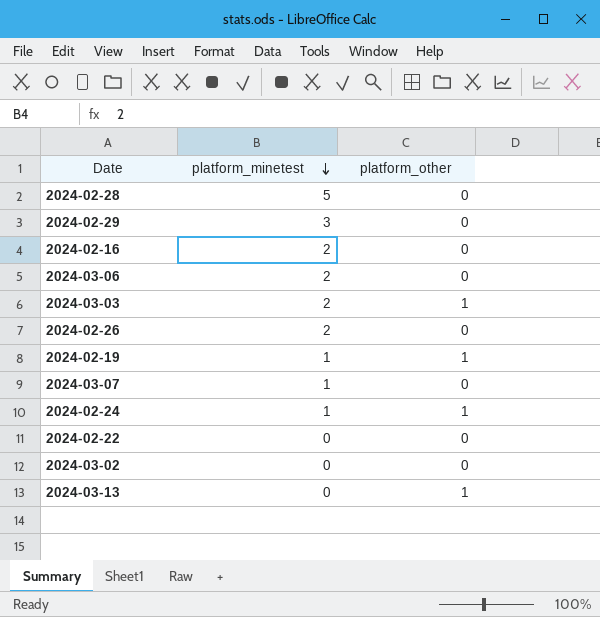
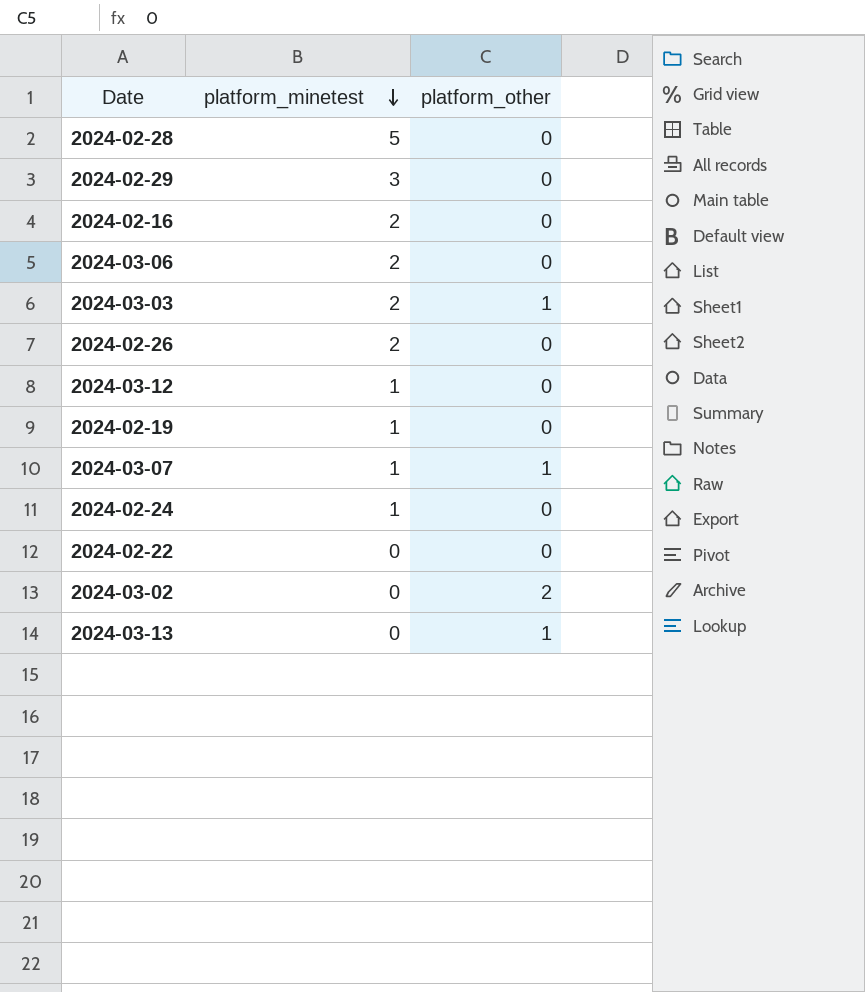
row 2024-03-12: none -> 1 | 0
2024-02-19 | platform_other: 1 -> 0
2024-03-07 | platform_other: 0 -> 1
2024-02-24 | platform_other: 1 -> 0
2024-03-02 | platform_other: 0 -> 2

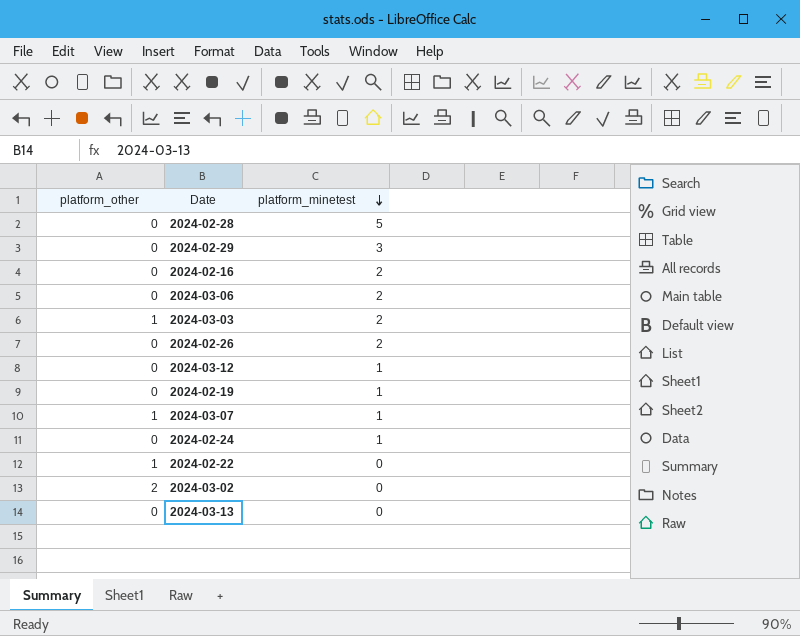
column platform_other | position: 3 -> 1
2024-02-22 | platform_other: 0 -> 1
2024-03-13 | platform_other: 1 -> 0

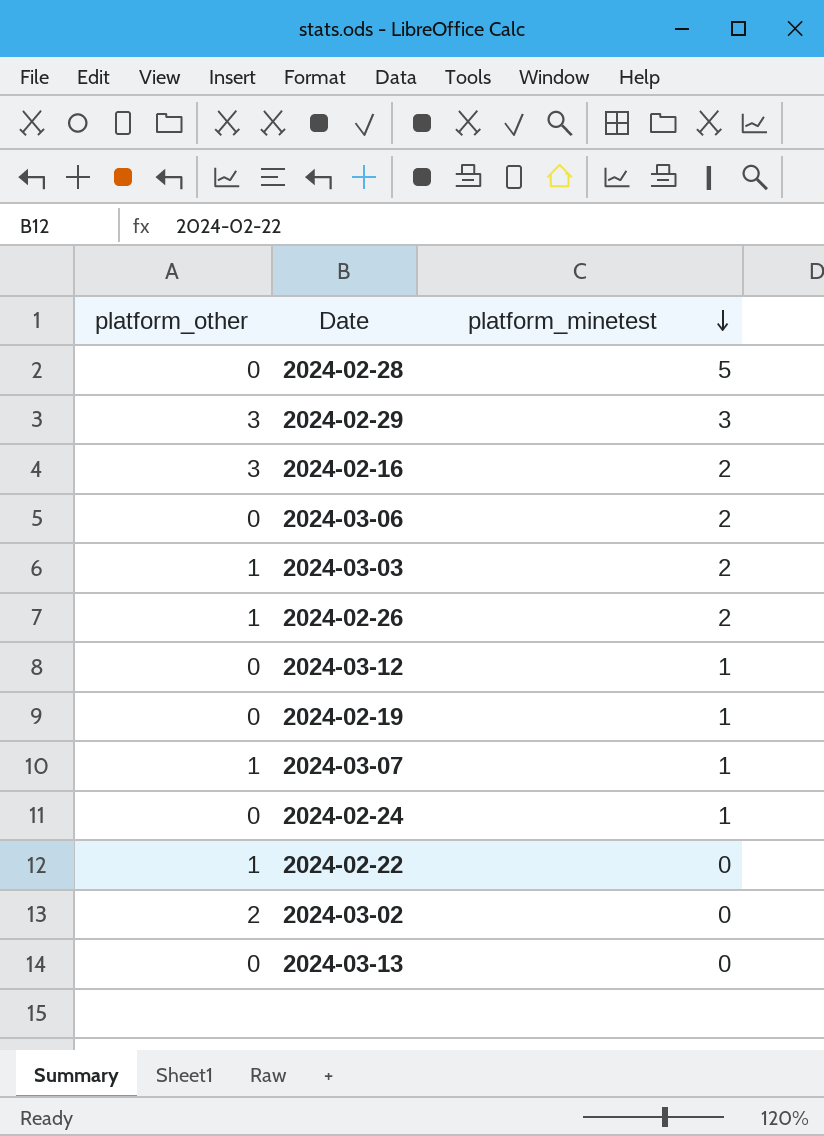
2024-02-29 | platform_other: 0 -> 3
2024-02-16 | platform_other: 0 -> 3
2024-02-26 | platform_other: 0 -> 1

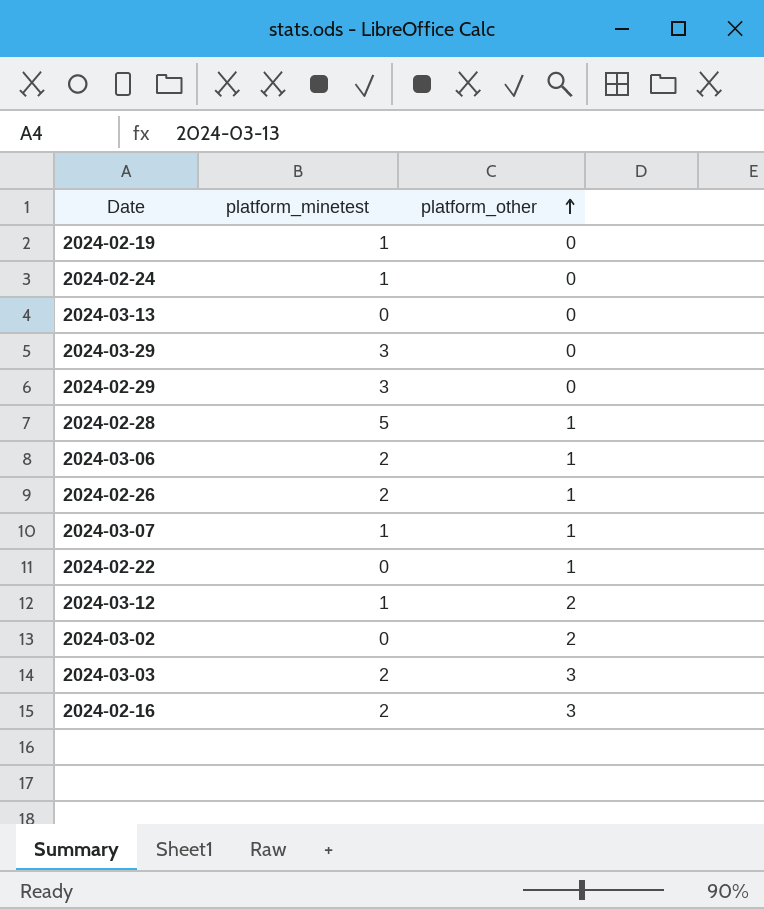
row order: platform_minetest descending -> platform_other ascending
column platform_other | position: 1 -> 3
row 2024-03-29: none -> 3 | 0
2024-02-29 | platform_other: 3 -> 0
2024-02-28 | platform_other: 0 -> 1
2024-03-06 | platform_other: 0 -> 1
2024-03-12 | platform_other: 0 -> 2
2024-03-03 | platform_other: 1 -> 3

